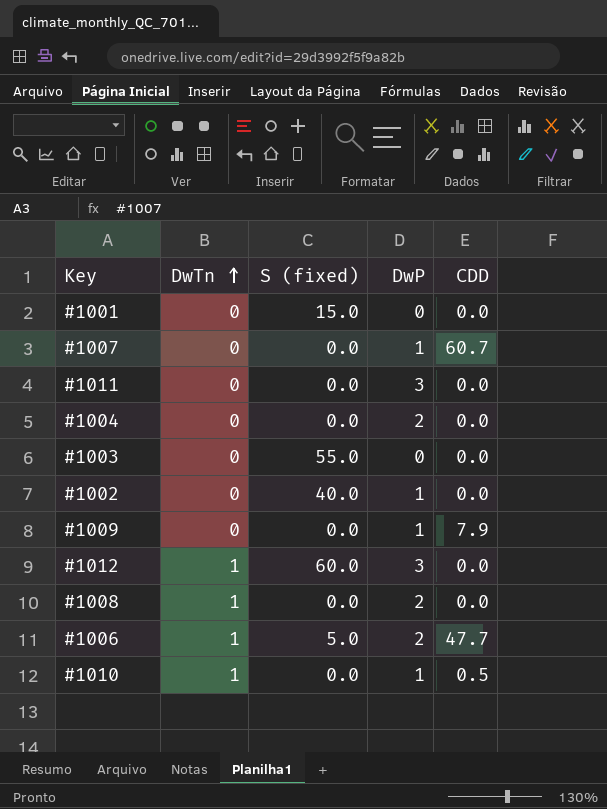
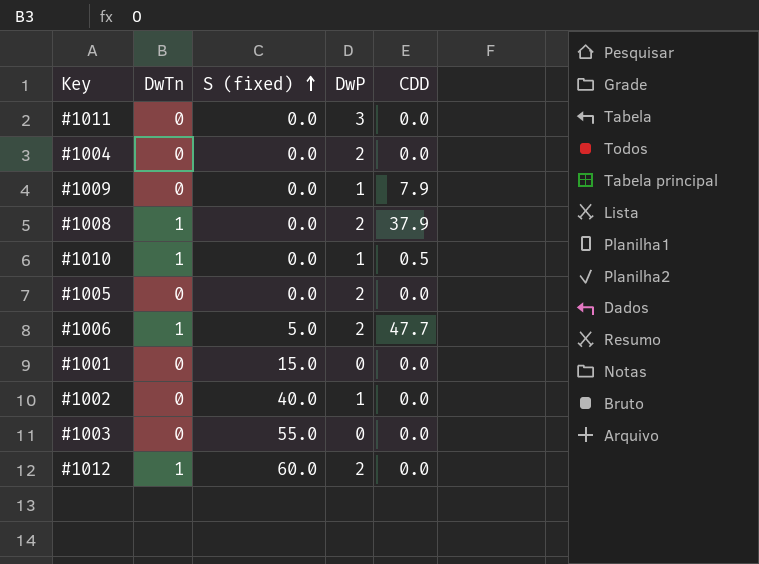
row order: DwTn ascending -> S (fixed) ascending
row #1007: 0 | 0.0 | 1 | 60.7 -> none
#1008 | CDD: 0.0 -> 37.9
row #1005: none -> 0 | 0.0 | 2 | 0.0
#1012 | DwP: 3 -> 2

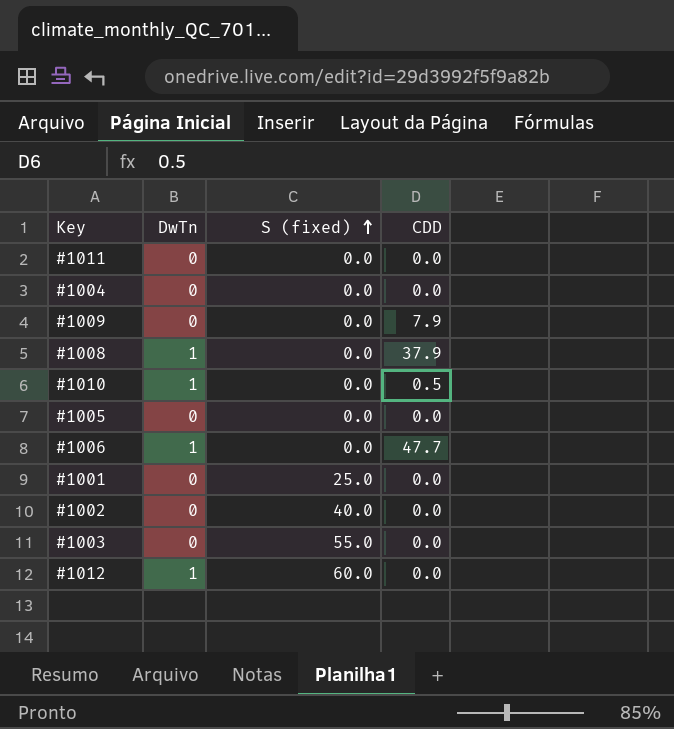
column DwP | position: 4 -> none
#1006 | S (fixed): 5.0 -> 0.0
#1001 | S (fixed): 15.0 -> 25.0

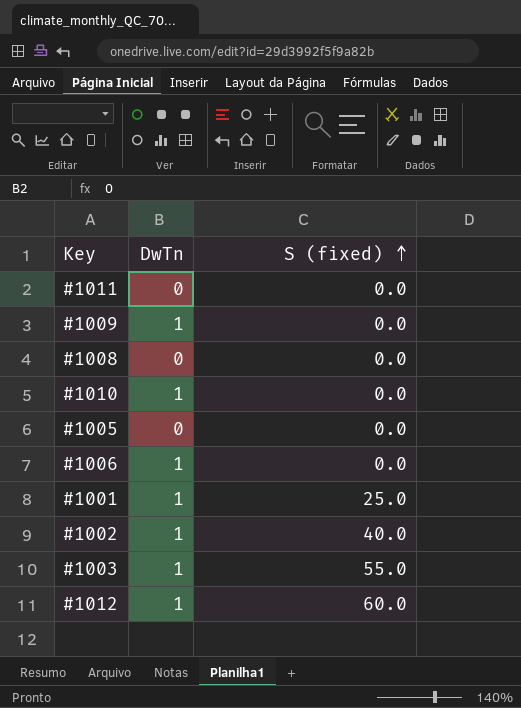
column CDD | position: 4 -> none
row #1004: 0 | 0.0 | 0.0 -> none
#1009 | DwTn: 0 -> 1
#1008 | DwTn: 1 -> 0
#1001 | DwTn: 0 -> 1
#1002 | DwTn: 0 -> 1
#1003 | DwTn: 0 -> 1

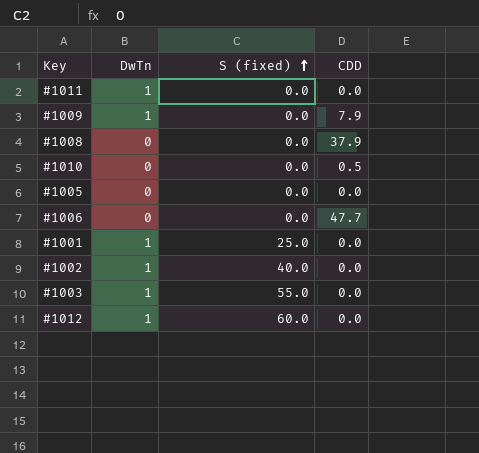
column CDD | position: none -> 4
#1011 | DwTn: 0 -> 1
#1010 | DwTn: 1 -> 0
#1006 | DwTn: 1 -> 0

